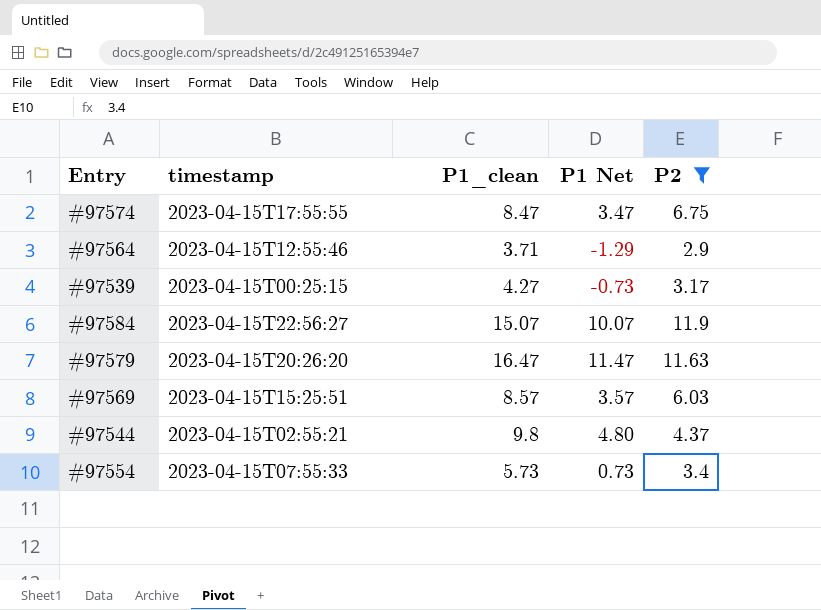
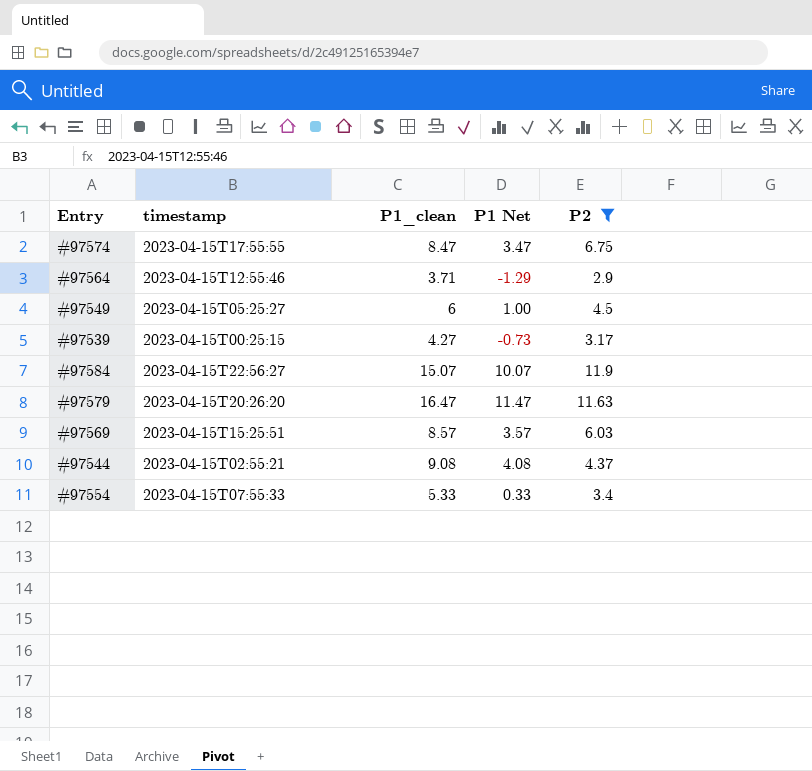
row #97549: none -> 2023-04-15T05:25:27 | 6 | 1.00 | 4.5
#97544 | P1_clean: 9.8 -> 9.08
#97544 | P1 Net: 4.80 -> 4.08
#97554 | P1_clean: 5.73 -> 5.33
#97554 | P1 Net: 0.73 -> 0.33

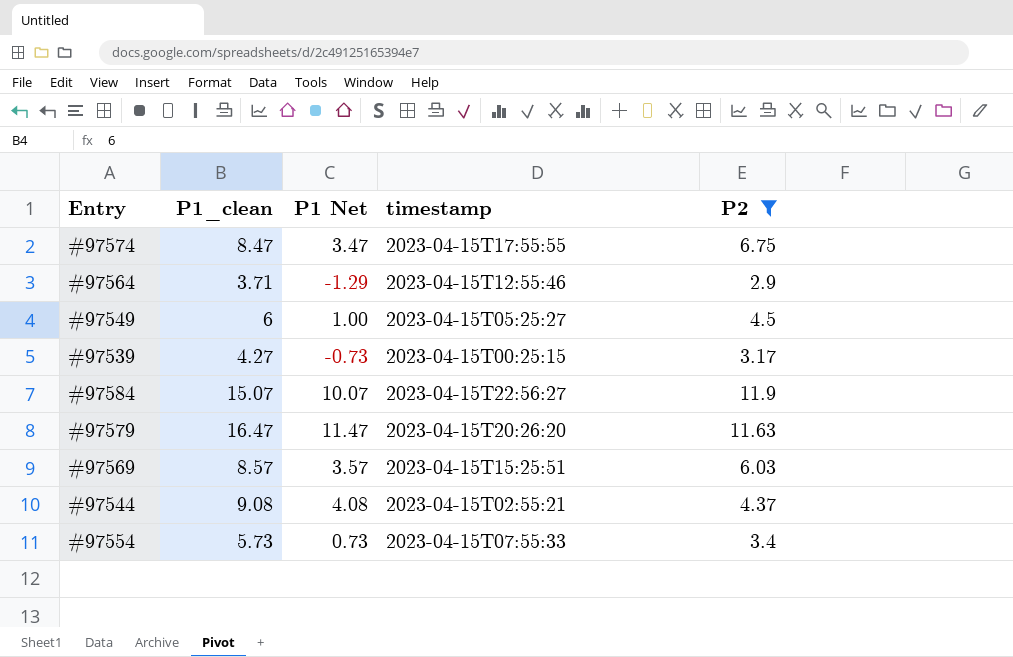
column timestamp | position: 2 -> 4
#97554 | P1_clean: 5.33 -> 5.73
#97554 | P1 Net: 0.33 -> 0.73

